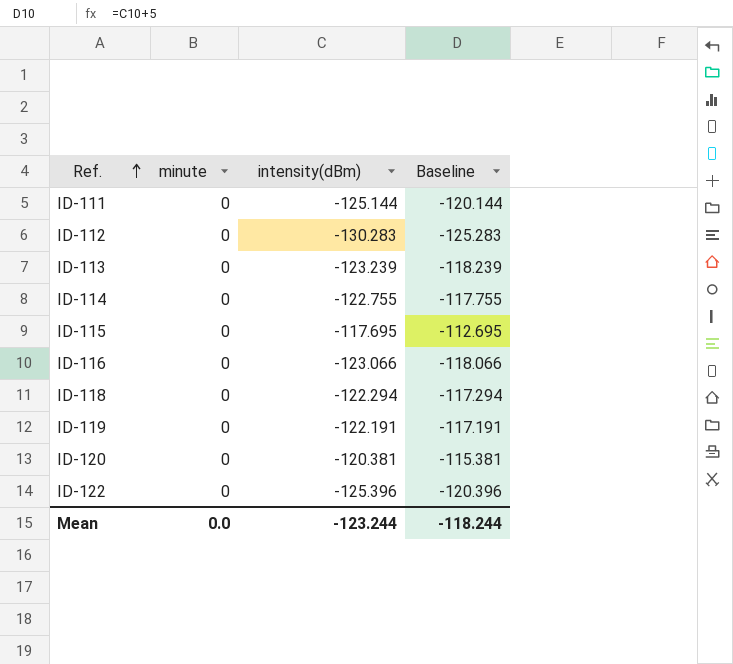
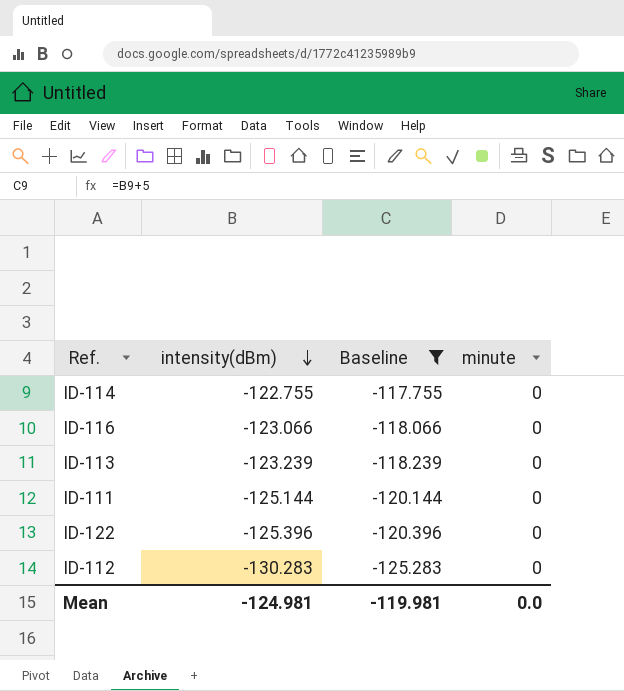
filter: none -> Baseline <= -117.755
row order: Ref. ascending -> intensity(dBm) descending
column minute | position: 2 -> 4
Mean | intensity(dBm): -123.244 -> -124.981
Mean | Baseline: -118.244 -> -119.981

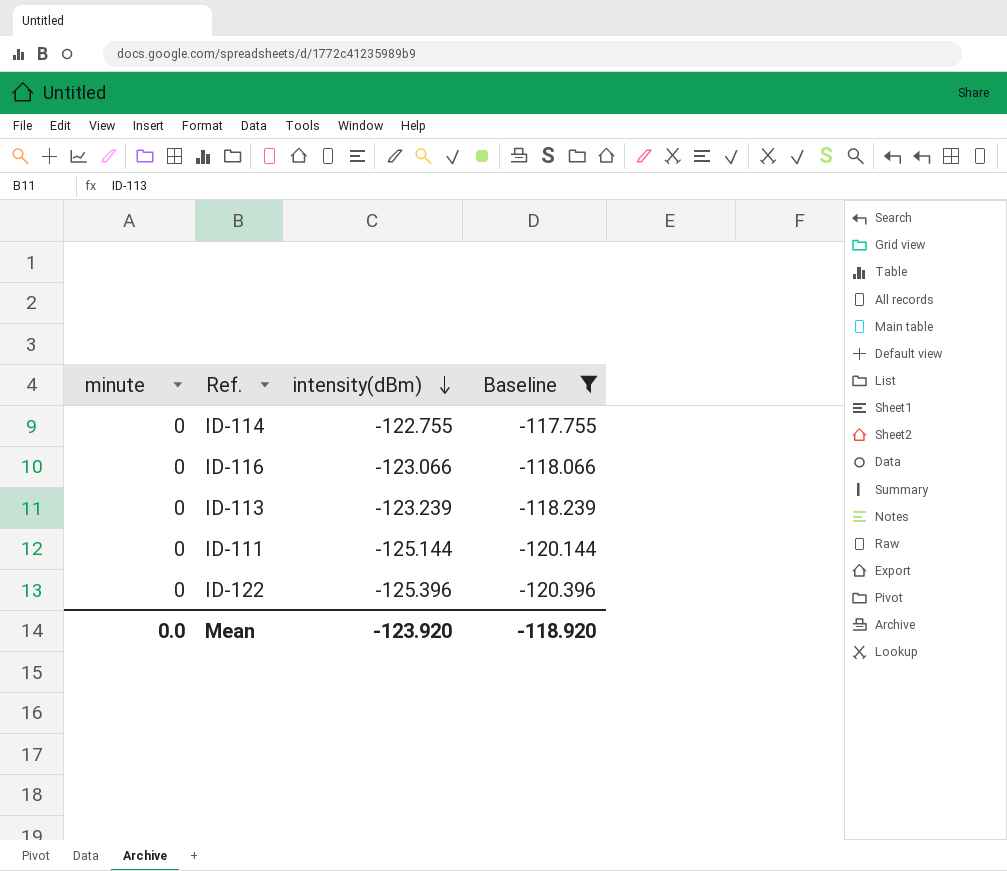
column minute | position: 4 -> 1
row ID-112: -130.283 | -125.283 | 0 -> none
Mean | intensity(dBm): -124.981 -> -123.920
Mean | Baseline: -119.981 -> -118.920

